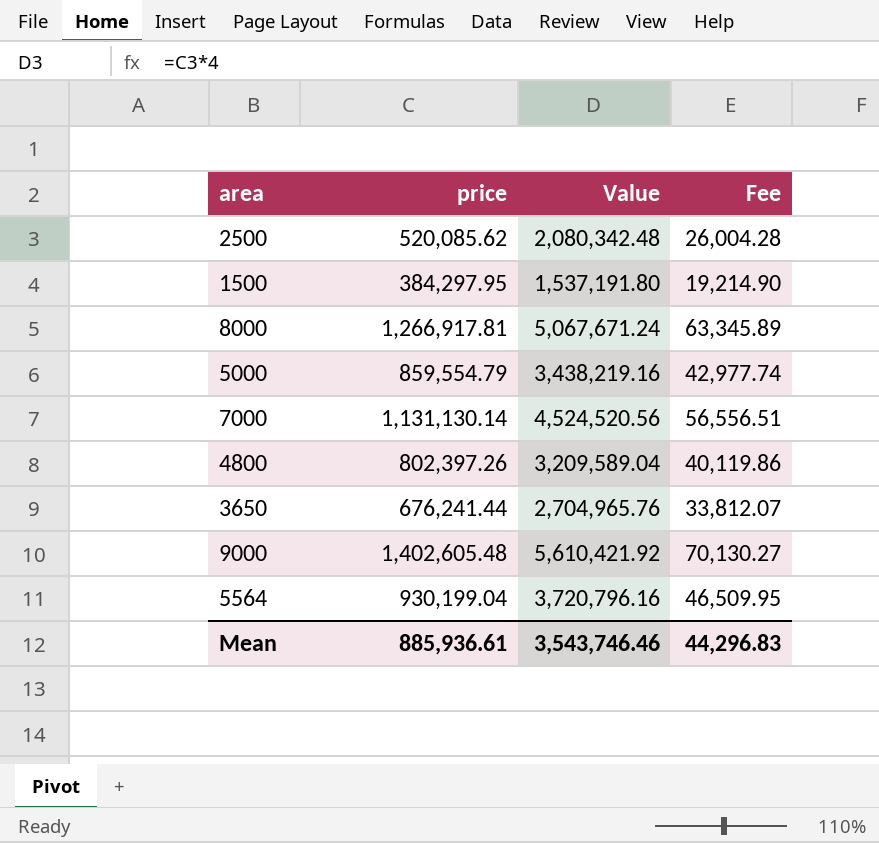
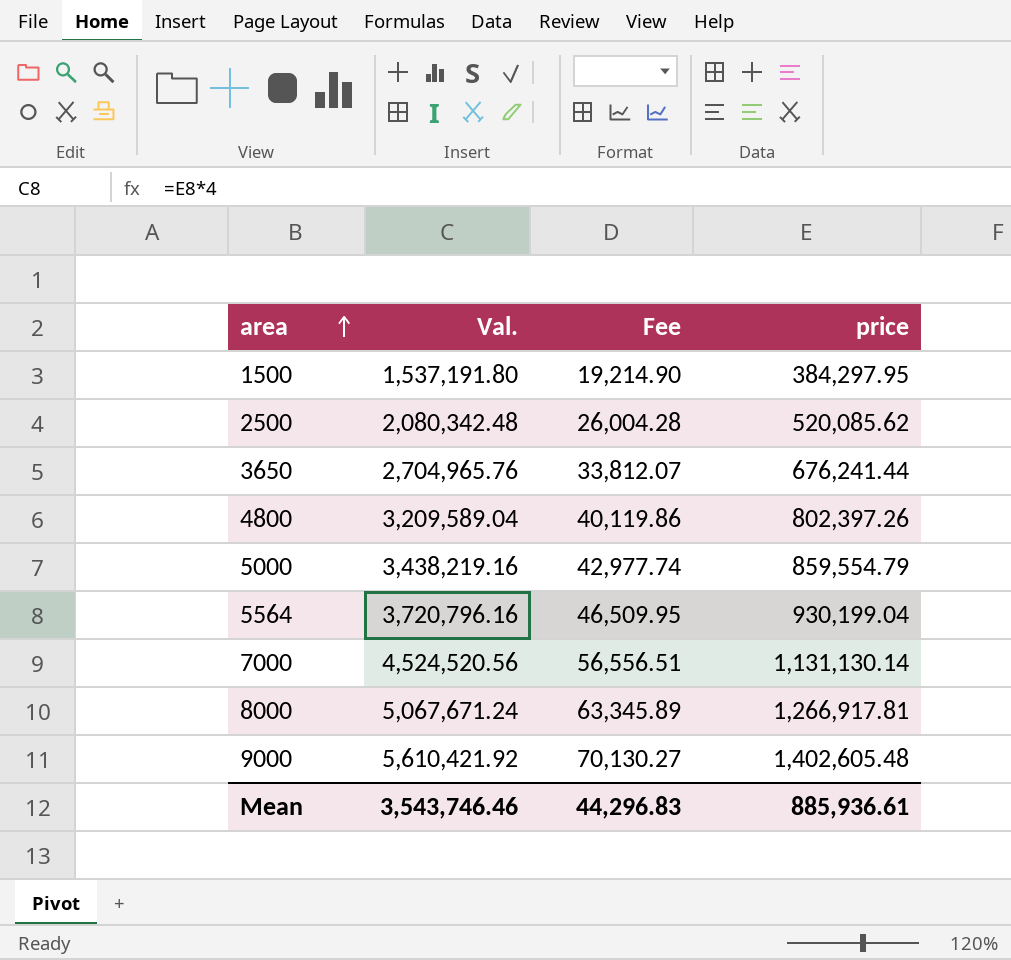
row order: none -> area ascending
column name: Value -> Val.
column price | position: 2 -> 4

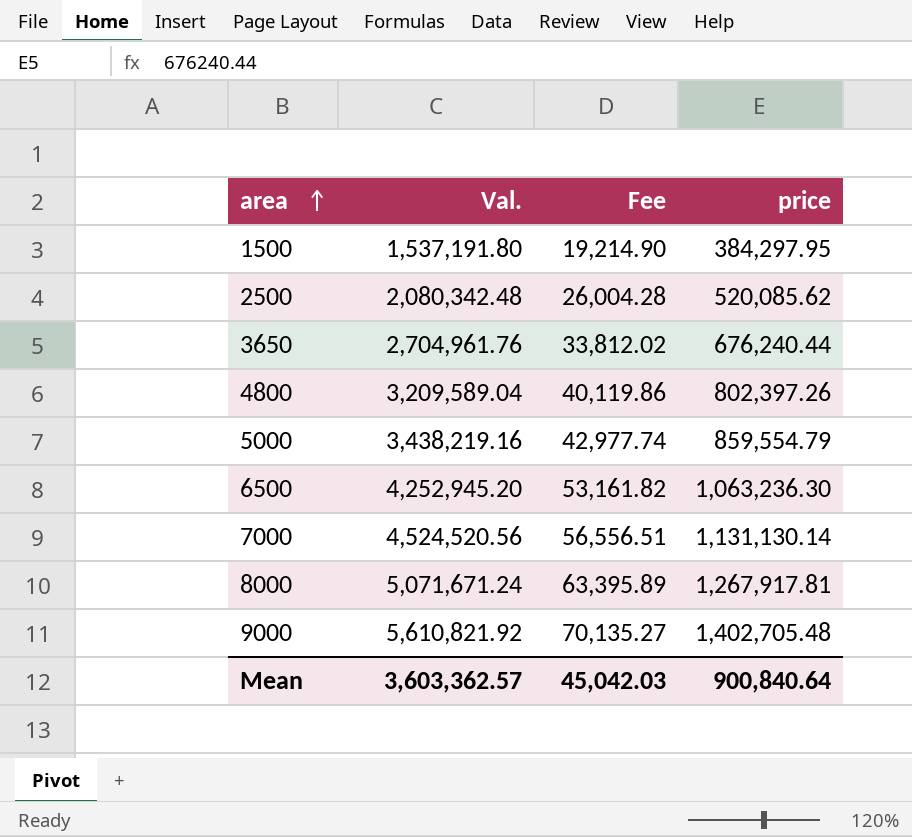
row 5564: 3,720,796.16 | 46,509.95 | 930,199.04 -> none
3650 | Val.: 2,704,965.76 -> 2,704,961.76
3650 | Fee: 33,812.07 -> 33,812.02
3650 | price: 676,241.44 -> 676,240.44
row 6500: none -> 4,252,945.20 | 53,161.82 | 1,063,236.30
8000 | Val.: 5,067,671.24 -> 5,071,671.24
8000 | Fee: 63,345.89 -> 63,395.89
8000 | price: 1,266,917.81 -> 1,267,917.81
9000 | Val.: 5,610,421.92 -> 5,610,821.92
9000 | Fee: 70,130.27 -> 70,135.27
9000 | price: 1,402,605.48 -> 1,402,705.48
Mean | Val.: 3,543,746.46 -> 3,603,362.57
Mean | Fee: 44,296.83 -> 45,042.03
Mean | price: 885,936.61 -> 900,840.64

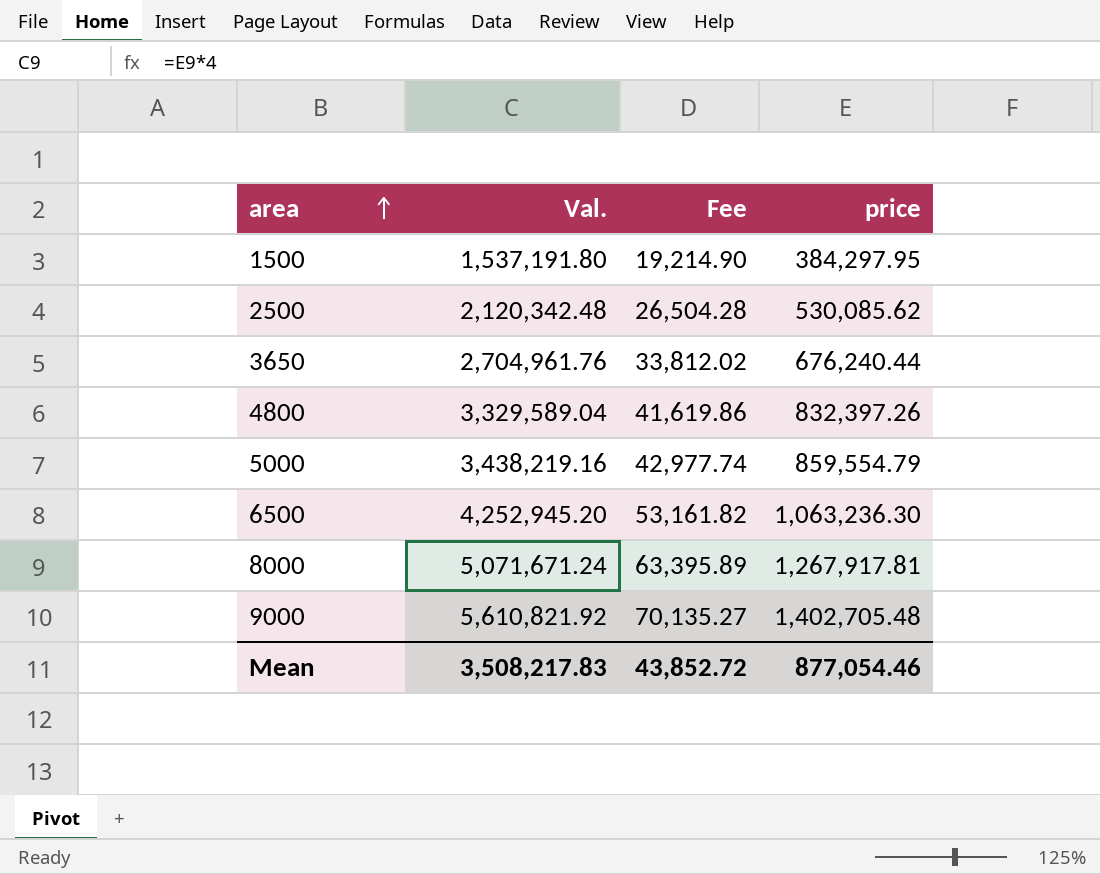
row 7000: 4,524,520.56 | 56,556.51 | 1,131,130.14 -> none
2500 | Val.: 2,080,342.48 -> 2,120,342.48
2500 | Fee: 26,004.28 -> 26,504.28
2500 | price: 520,085.62 -> 530,085.62
4800 | Val.: 3,209,589.04 -> 3,329,589.04
4800 | Fee: 40,119.86 -> 41,619.86
4800 | price: 802,397.26 -> 832,397.26
Mean | Val.: 3,603,362.57 -> 3,508,217.83
Mean | Fee: 45,042.03 -> 43,852.72
Mean | price: 900,840.64 -> 877,054.46

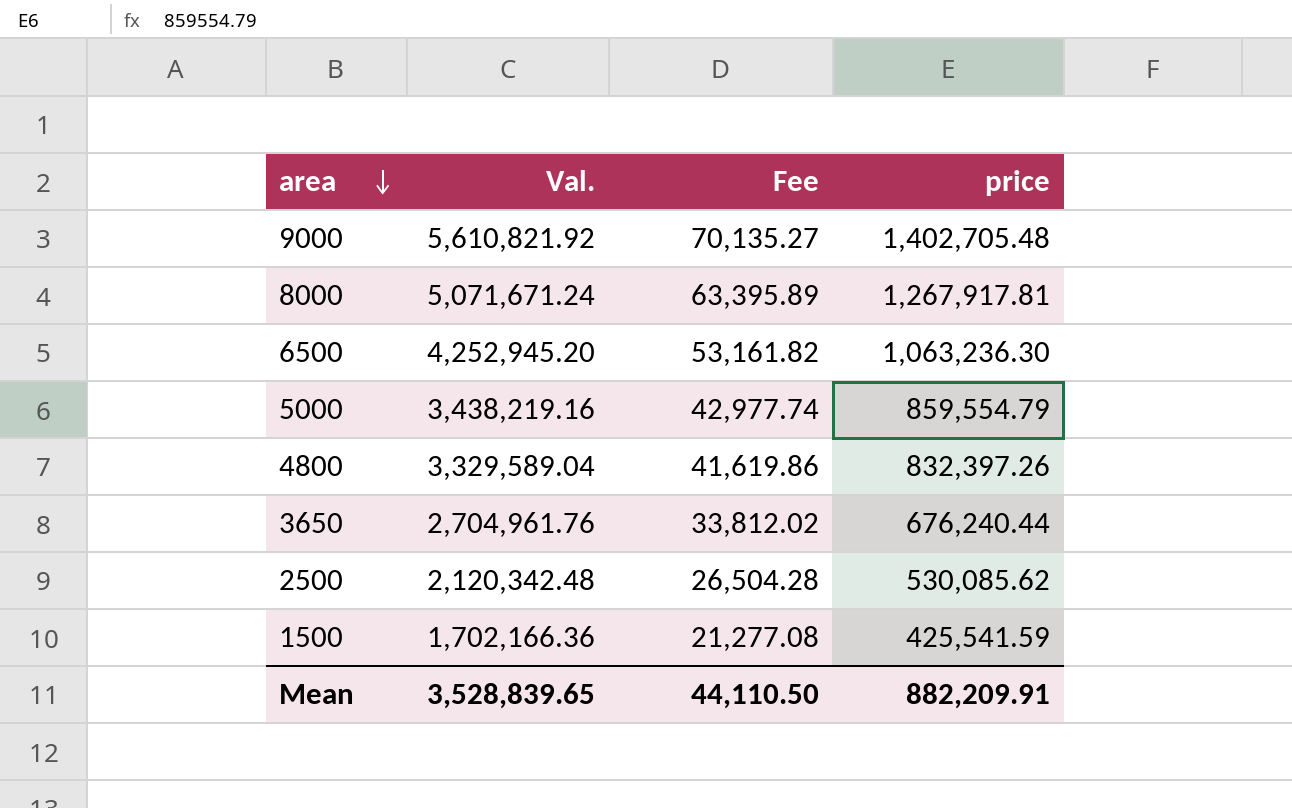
row order: area ascending -> area descending
1500 | Val.: 1,537,191.80 -> 1,702,166.36
1500 | Fee: 19,214.90 -> 21,277.08
1500 | price: 384,297.95 -> 425,541.59
Mean | Val.: 3,508,217.83 -> 3,528,839.65
Mean | Fee: 43,852.72 -> 44,110.50
Mean | price: 877,054.46 -> 882,209.91

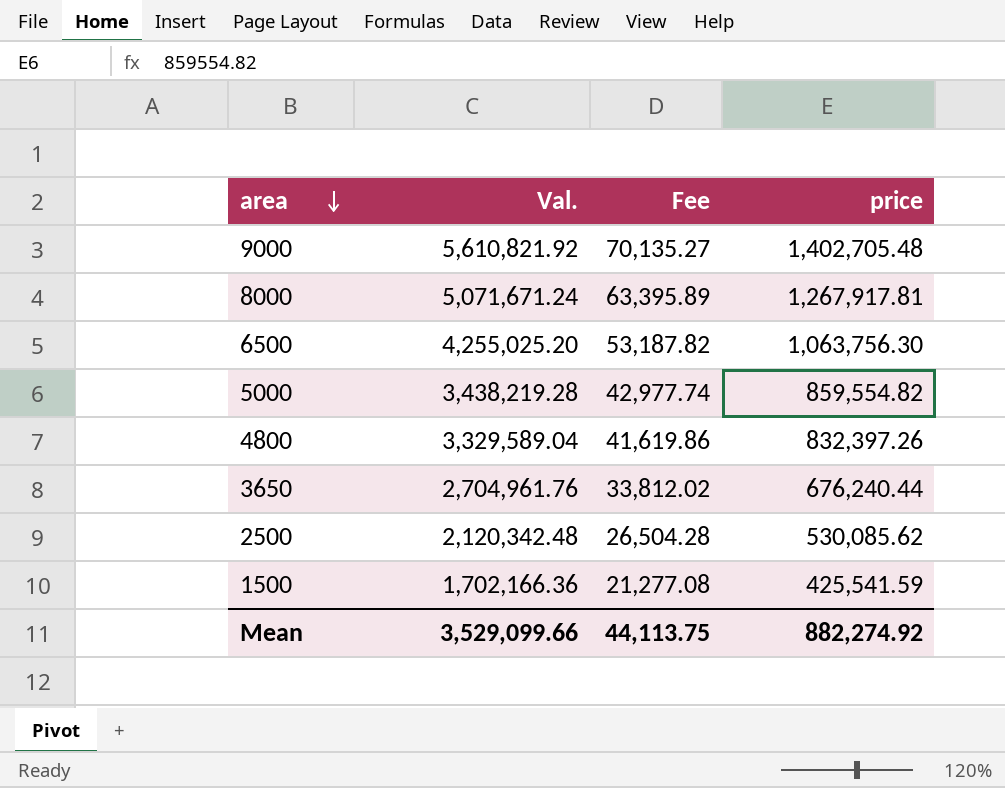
6500 | Val.: 4,252,945.20 -> 4,255,025.20
6500 | Fee: 53,161.82 -> 53,187.82
6500 | price: 1,063,236.30 -> 1,063,756.30
5000 | Val.: 3,438,219.16 -> 3,438,219.28
5000 | price: 859,554.79 -> 859,554.82
Mean | Val.: 3,528,839.65 -> 3,529,099.66
Mean | Fee: 44,110.50 -> 44,113.75
Mean | price: 882,209.91 -> 882,274.92

